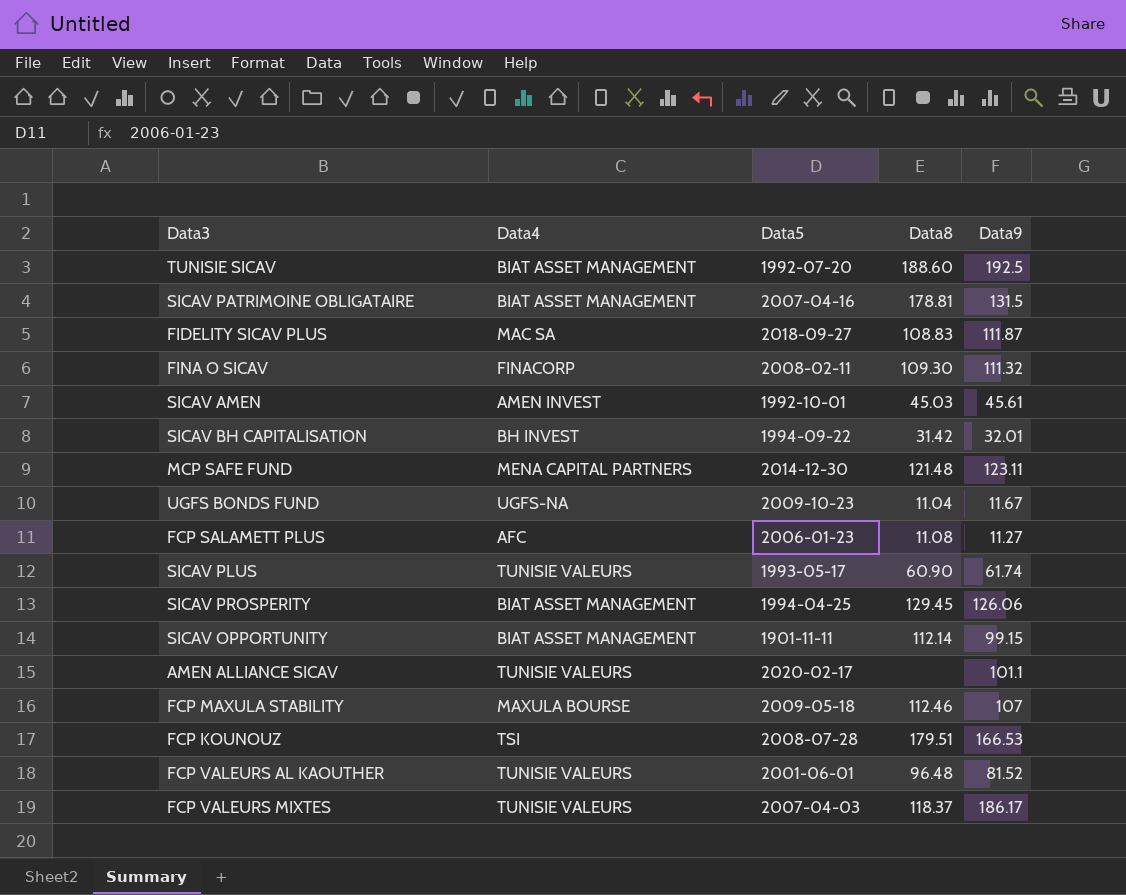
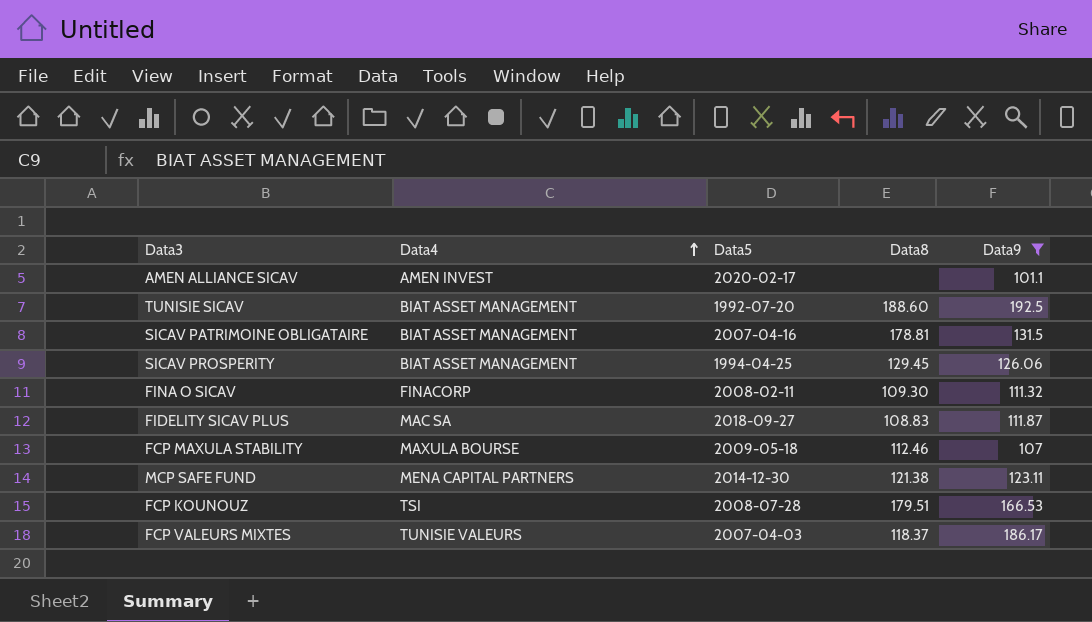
filter: none -> Data9 >= 101.1
row order: none -> Data4 ascending
AMEN ALLIANCE SICAV | Data4: TUNISIE VALEURS -> AMEN INVEST
MCP SAFE FUND | Data8: 121.48 -> 121.38

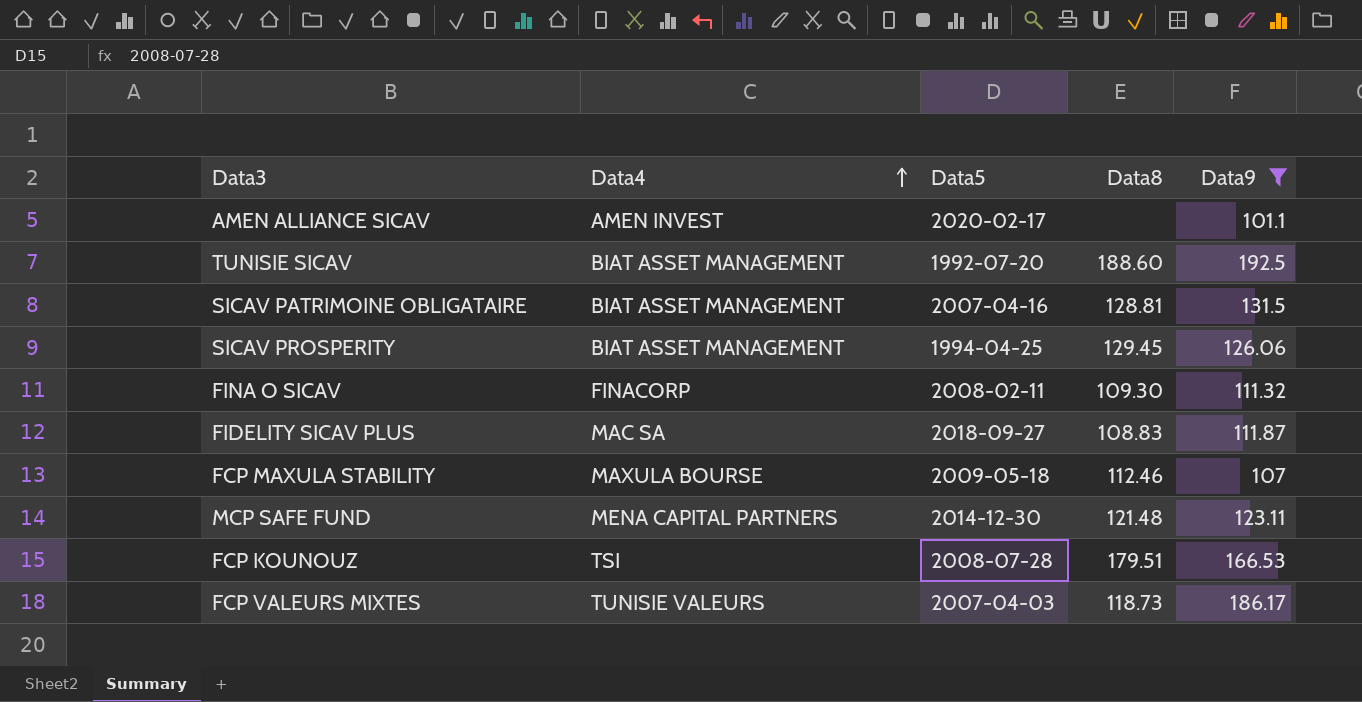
SICAV PATRIMOINE OBLIGATAIRE | Data8: 178.81 -> 128.81
MCP SAFE FUND | Data8: 121.38 -> 121.48
FCP VALEURS MIXTES | Data8: 118.37 -> 118.73

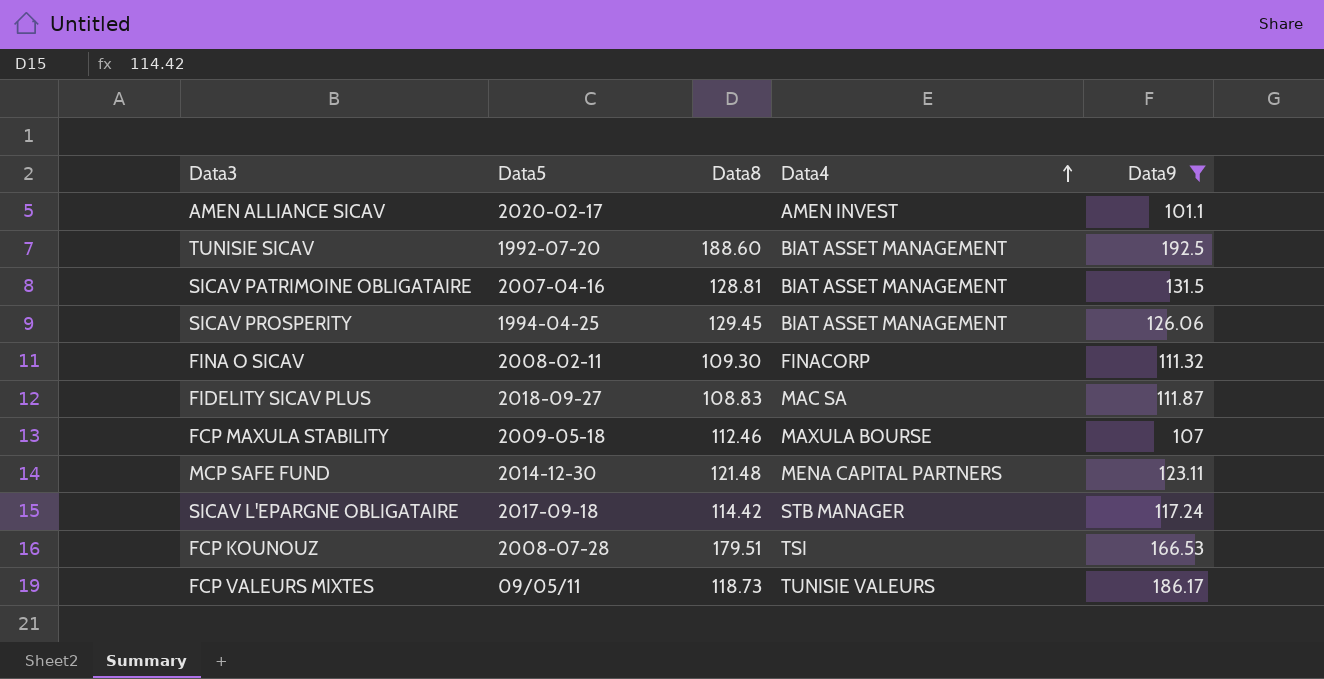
column Data4 | position: 2 -> 4
row SICAV L'EPARGNE OBLIGATAIRE: none -> 2017-09-18 | 114.42 | STB MANAGER | 117.24
FCP VALEURS MIXTES | Data5: 2007-04-03 -> 09/05/11

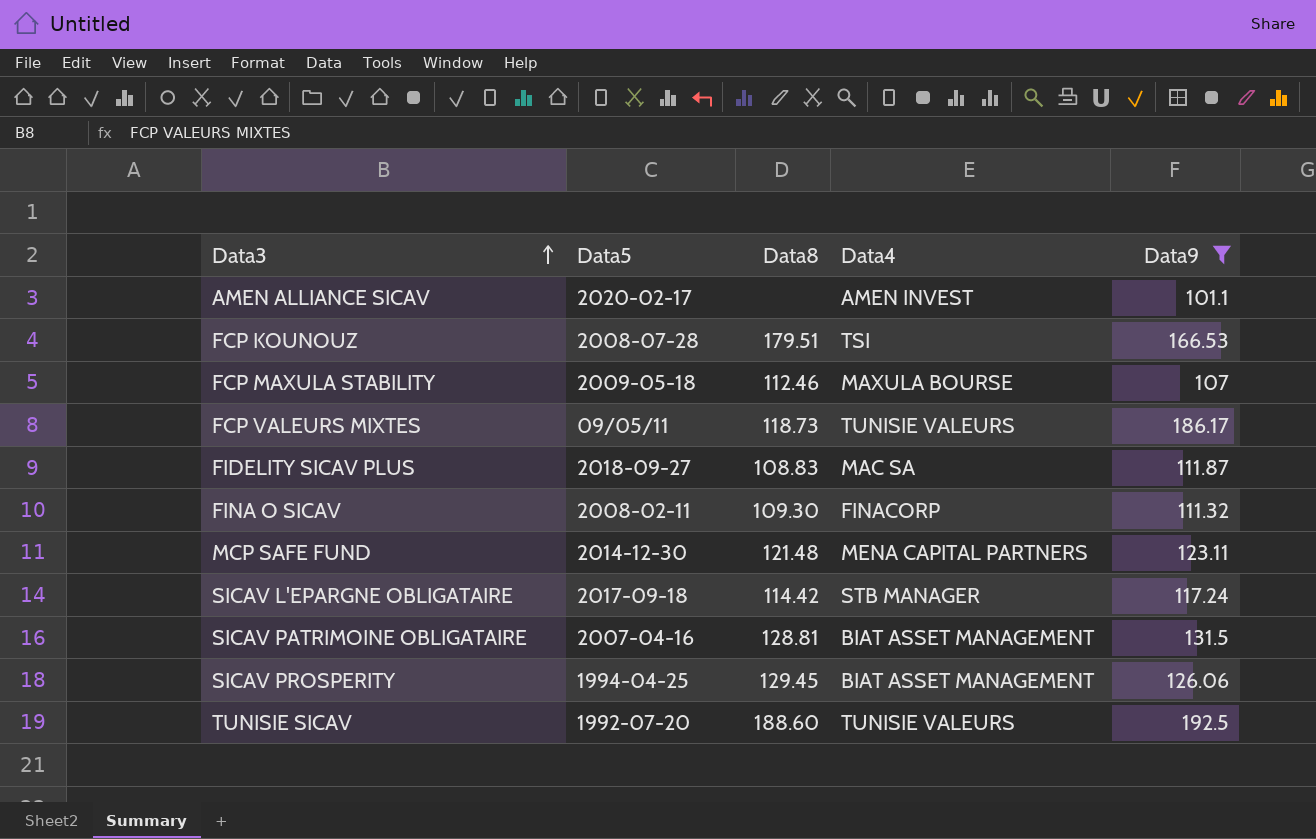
row order: Data4 ascending -> Data3 ascending
TUNISIE SICAV | Data4: BIAT ASSET MANAGEMENT -> TUNISIE VALEURS

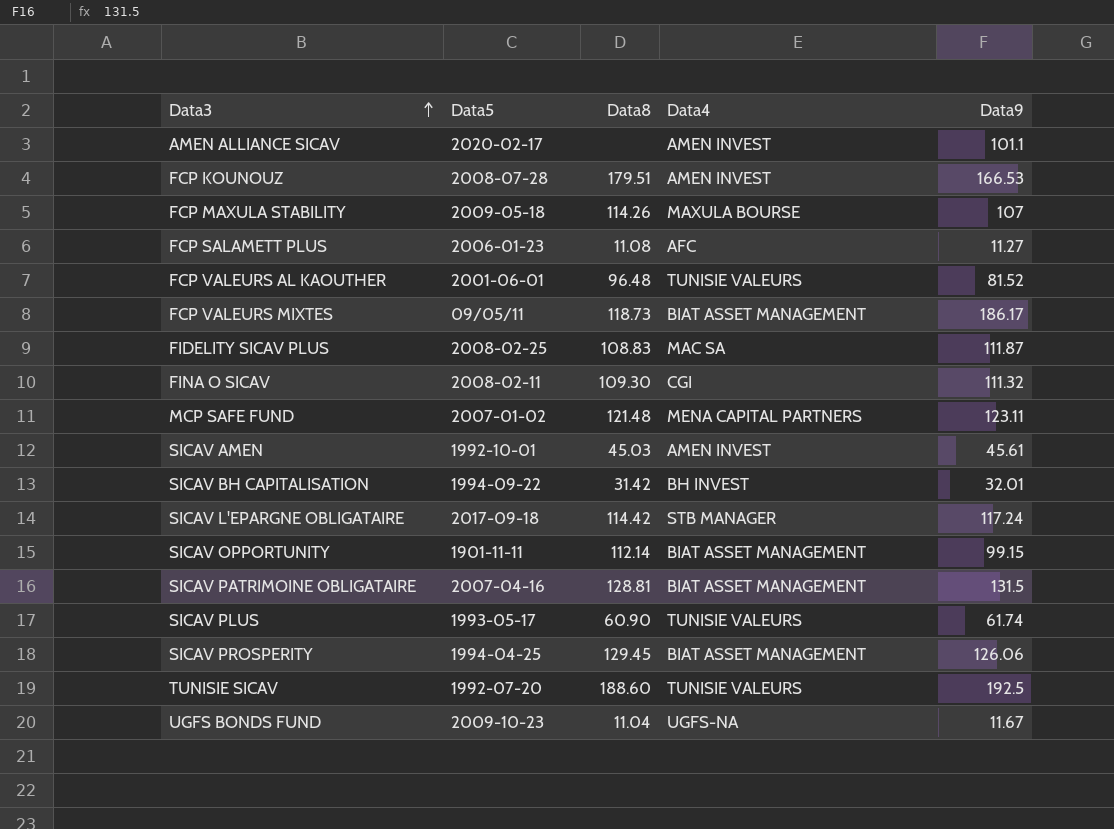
filter: Data9 >= 101.1 -> none
FCP KOUNOUZ | Data4: TSI -> AMEN INVEST
FCP MAXULA STABILITY | Data8: 112.46 -> 114.26
FCP VALEURS MIXTES | Data4: TUNISIE VALEURS -> BIAT ASSET MANAGEMENT
FIDELITY SICAV PLUS | Data5: 2018-09-27 -> 2008-02-25
FINA O SICAV | Data4: FINACORP -> CGI
MCP SAFE FUND | Data5: 2014-12-30 -> 2007-01-02

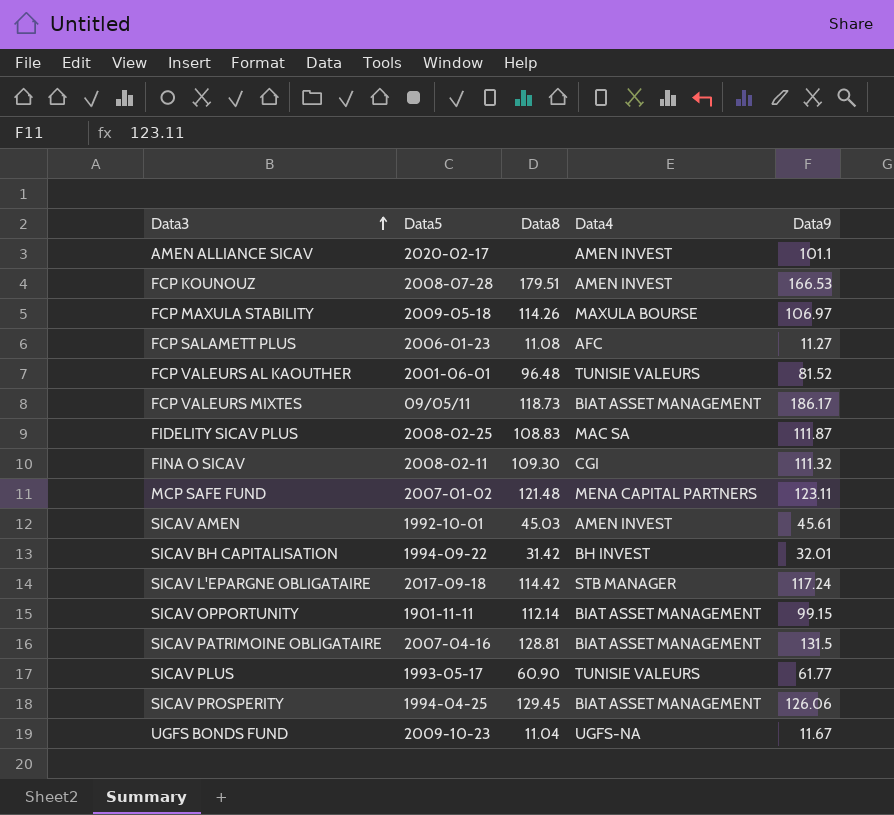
row TUNISIE SICAV: 1992-07-20 | 188.60 | TUNISIE VALEURS | 192.5 -> none
FCP MAXULA STABILITY | Data9: 107 -> 106.97
SICAV PLUS | Data9: 61.74 -> 61.77

